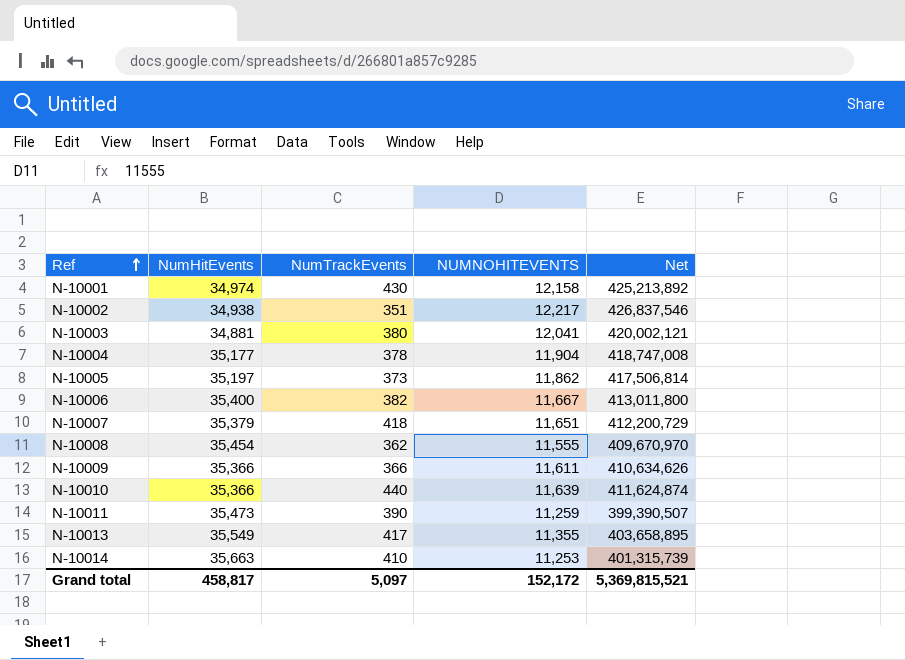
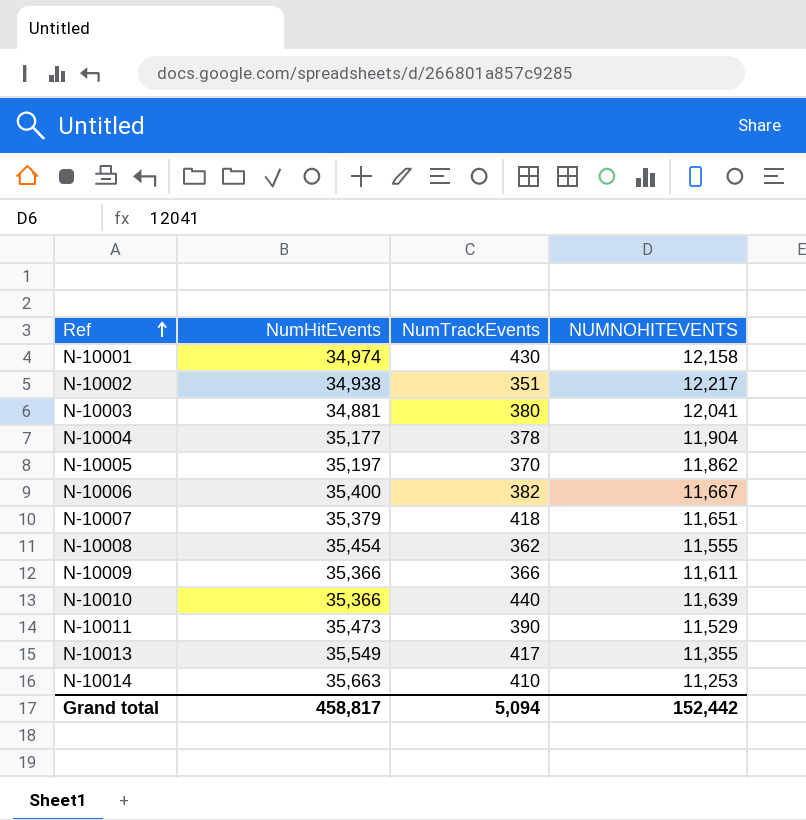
column Net | formula: [NumHitEvents] * [NUMNOHITEVENTS] -> none
N-10005 | NumTrackEvents: 373 -> 370
N-10011 | NUMNOHITEVENTS: 11,259 -> 11,529
Grand total | NumTrackEvents: 5,097 -> 5,094
Grand total | NUMNOHITEVENTS: 152,172 -> 152,442

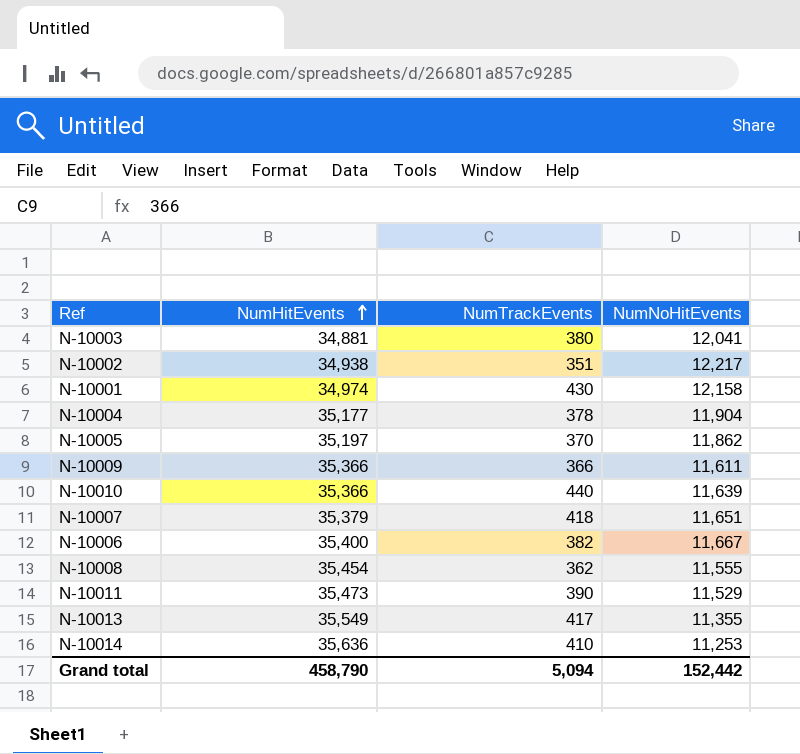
row order: Ref ascending -> NumHitEvents ascending
column name: NUMNOHITEVENTS -> NumNoHitEvents
N-10014 | NumHitEvents: 35,663 -> 35,636
Grand total | NumHitEvents: 458,817 -> 458,790

